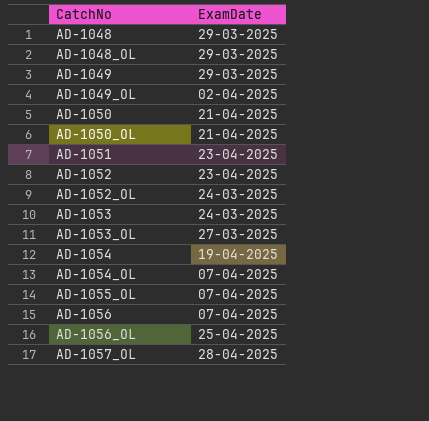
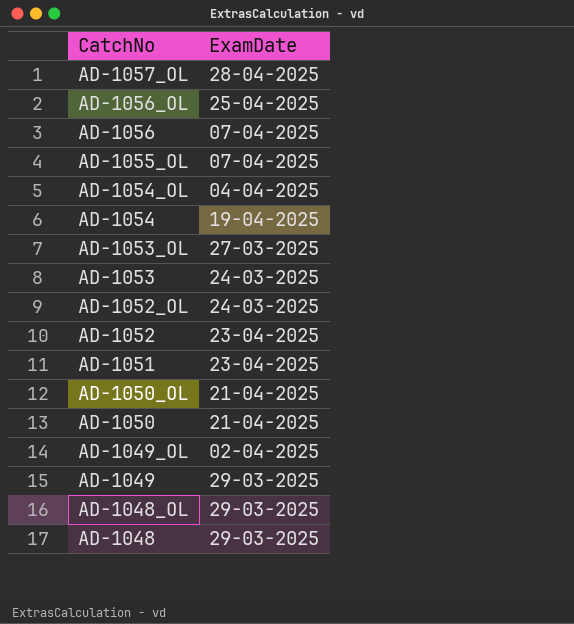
row order: CatchNo ascending -> CatchNo descending
AD-1054_OL | ExamDate: 07-04-2025 -> 04-04-2025

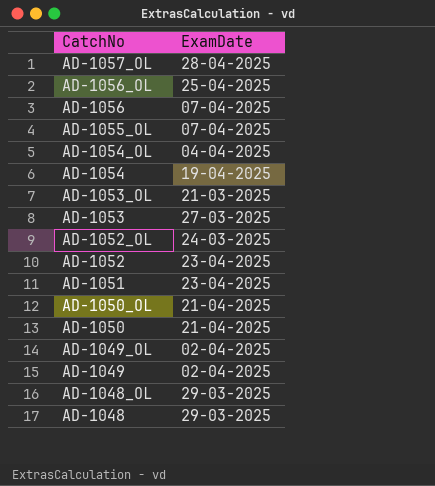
AD-1053_OL | ExamDate: 27-03-2025 -> 21-03-2025
AD-1053 | ExamDate: 24-03-2025 -> 27-03-2025
AD-1049 | ExamDate: 29-03-2025 -> 02-04-2025

